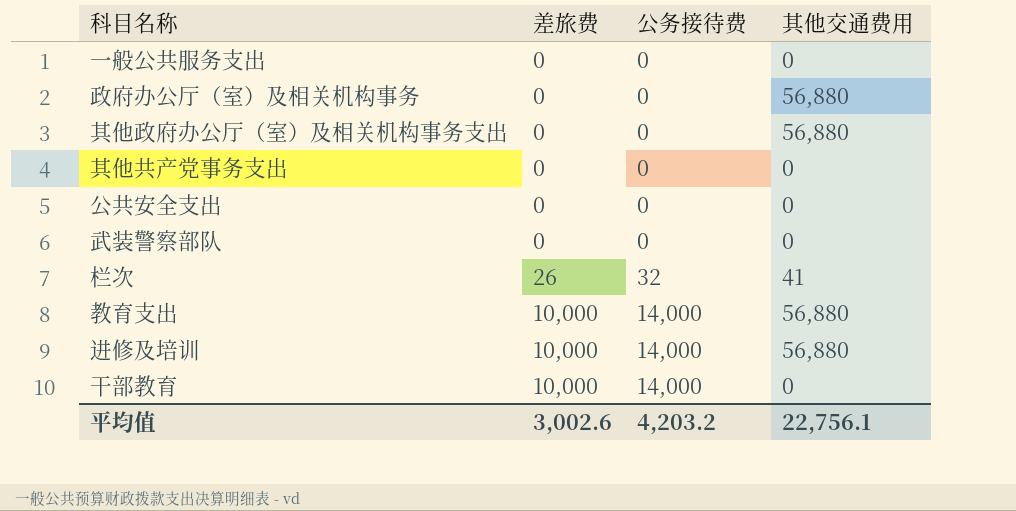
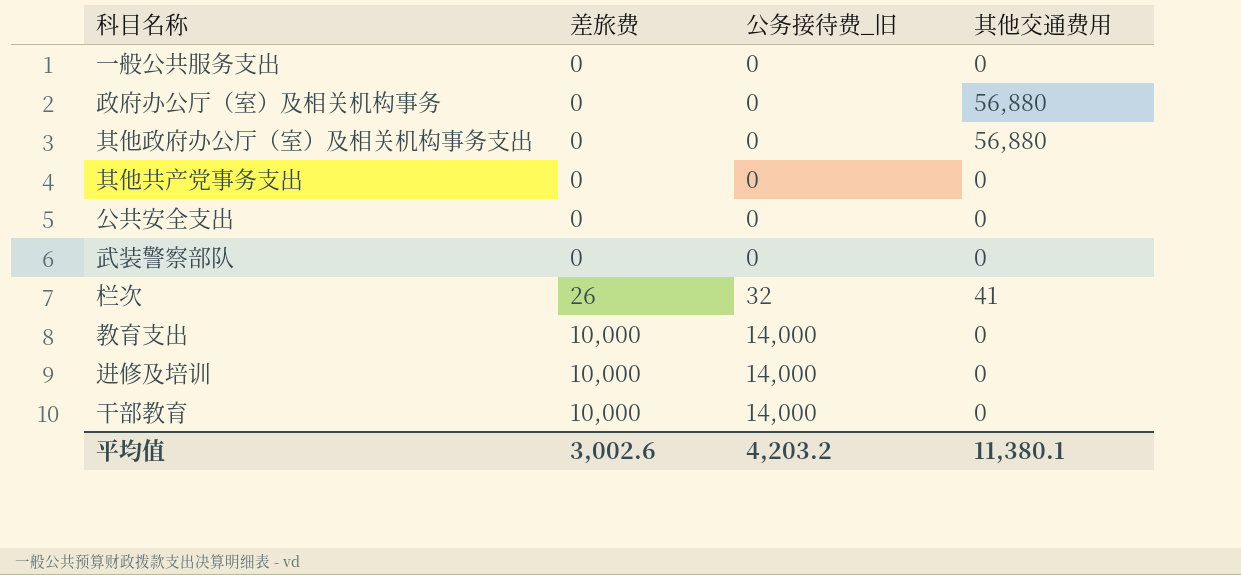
column name: 公务接待费 -> 公务接待费_旧
教育支出 | 其他交通费用: 56,880 -> 0
进修及培训 | 其他交通费用: 56,880 -> 0
平均值 | 其他交通费用: 22,756.1 -> 11,380.1

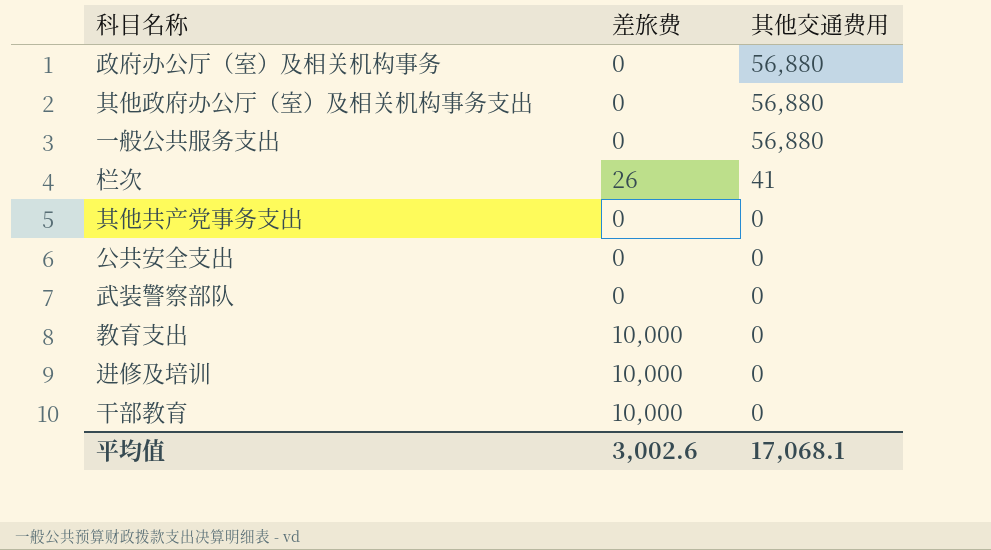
row order: 差旅费 ascending -> 其他交通费用 descending
column 公务接待费_旧 | position: 3 -> none
一般公共服务支出 | 其他交通费用: 0 -> 56,880
平均值 | 其他交通费用: 11,380.1 -> 17,068.1

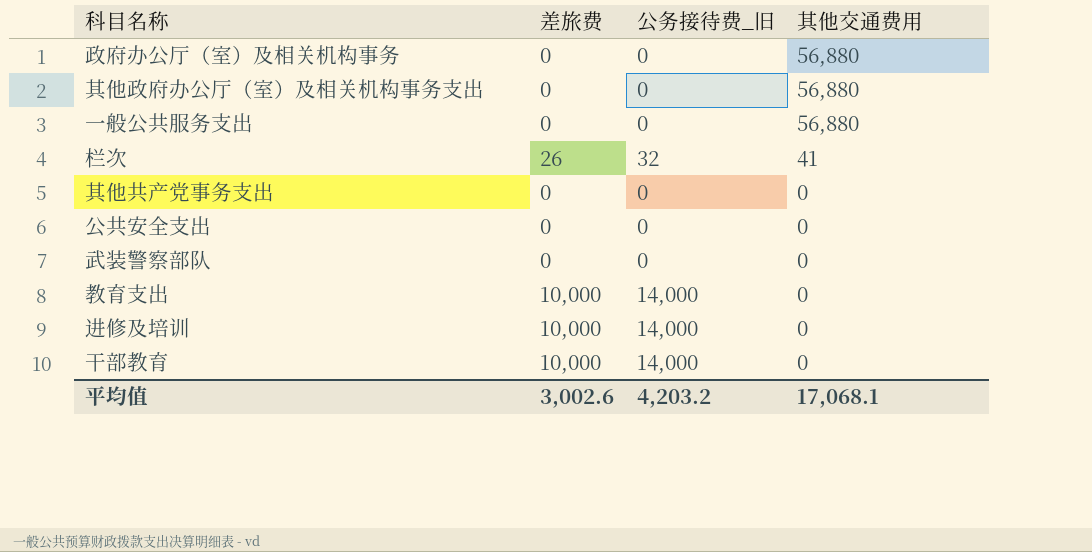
column 公务接待费_旧 | position: none -> 3

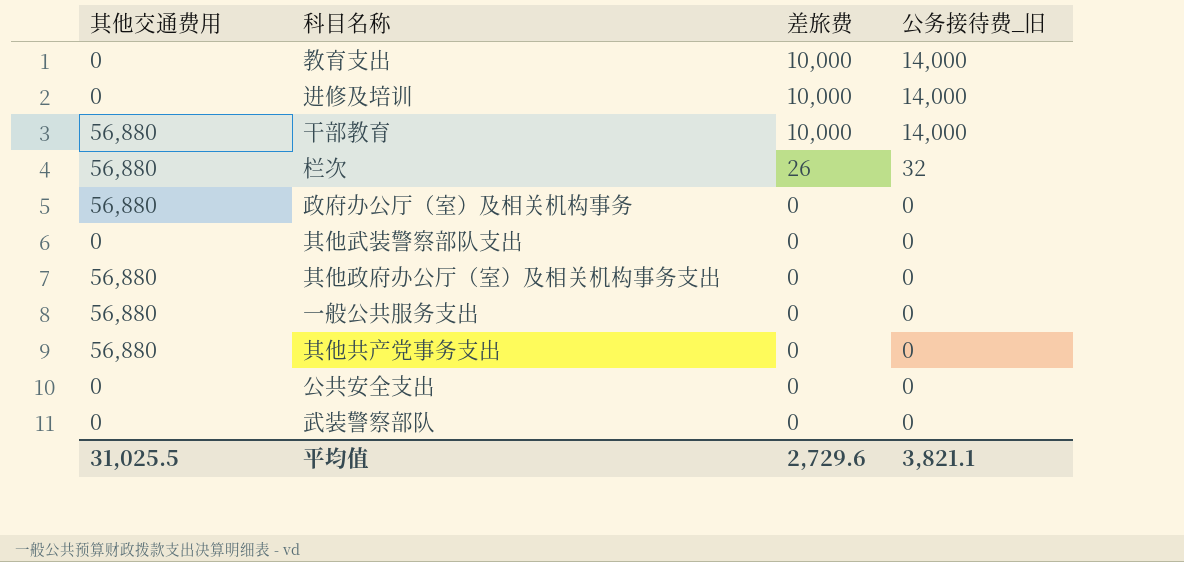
row order: 其他交通费用 descending -> 差旅费 descending
column 其他交通费用 | position: 4 -> 1
干部教育 | 其他交通费用: 0 -> 56,880
栏次 | 其他交通费用: 41 -> 56,880
row 其他武装警察部队支出: none -> 0 | 0 | 0
其他共产党事务支出 | 其他交通费用: 0 -> 56,880
平均值 | 其他交通费用: 17,068.1 -> 31,025.5
平均值 | 差旅费: 3,002.6 -> 2,729.6
平均值 | 公务接待费_旧: 4,203.2 -> 3,821.1

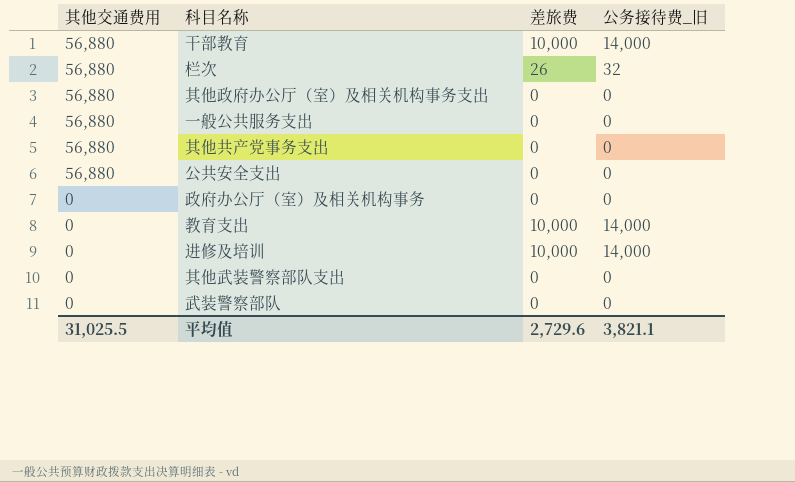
row order: 差旅费 descending -> 其他交通费用 descending
公共安全支出 | 其他交通费用: 0 -> 56,880
政府办公厅（室）及相关机构事务 | 其他交通费用: 56,880 -> 0

